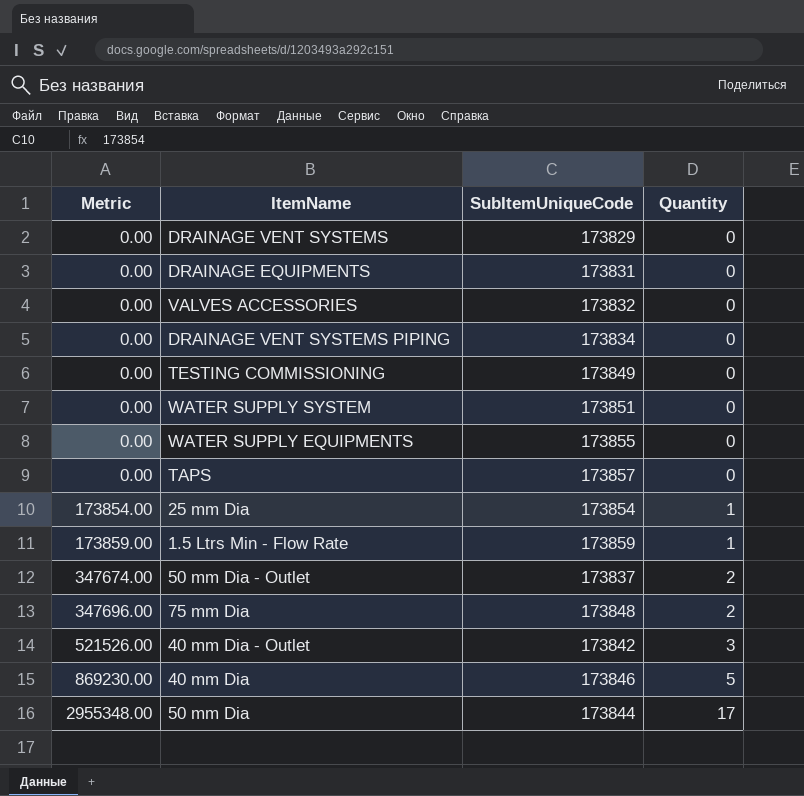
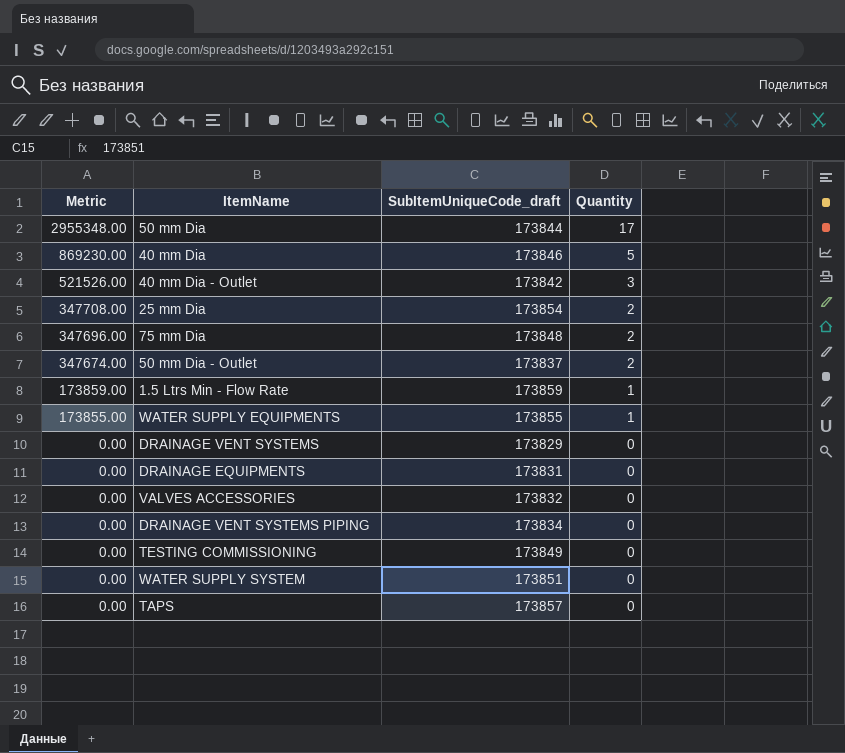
row order: Metric ascending -> Metric descending
column name: SubItemUniqueCode -> SubItemUniqueCode_draft
25 mm Dia | Metric: 173854.00 -> 347708.00
25 mm Dia | Quantity: 1 -> 2
WATER SUPPLY EQUIPMENTS | Metric: 0.00 -> 173855.00
WATER SUPPLY EQUIPMENTS | Quantity: 0 -> 1

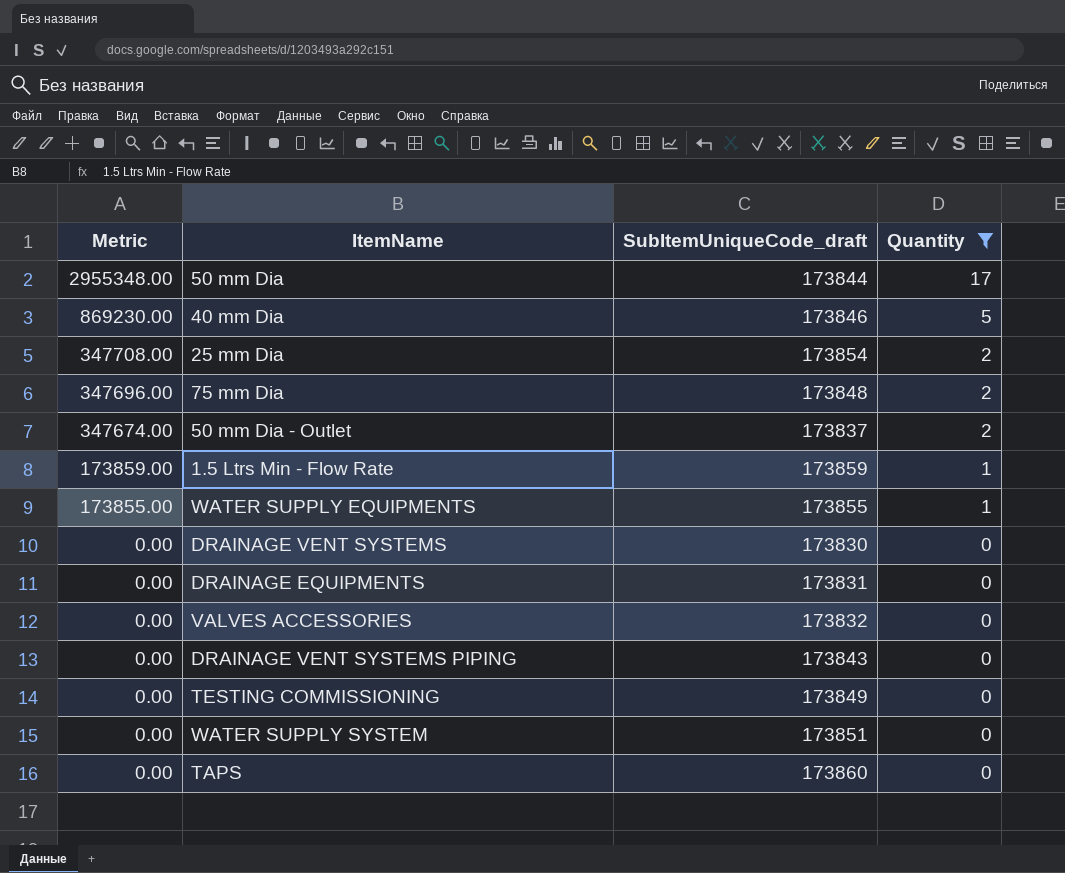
filter: none -> Quantity != 3
DRAINAGE VENT SYSTEMS | SubItemUniqueCode_draft: 173829 -> 173830
DRAINAGE VENT SYSTEMS PIPING | SubItemUniqueCode_draft: 173834 -> 173843
TAPS | SubItemUniqueCode_draft: 173857 -> 173860

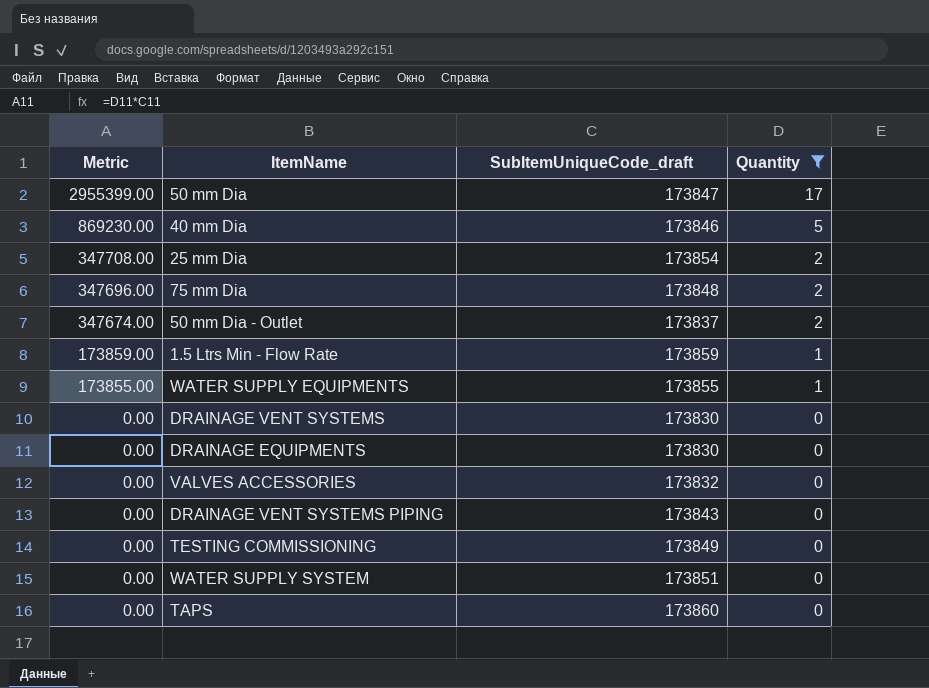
50 mm Dia | Metric: 2955348.00 -> 2955399.00
50 mm Dia | SubItemUniqueCode_draft: 173844 -> 173847
DRAINAGE EQUIPMENTS | SubItemUniqueCode_draft: 173831 -> 173830

